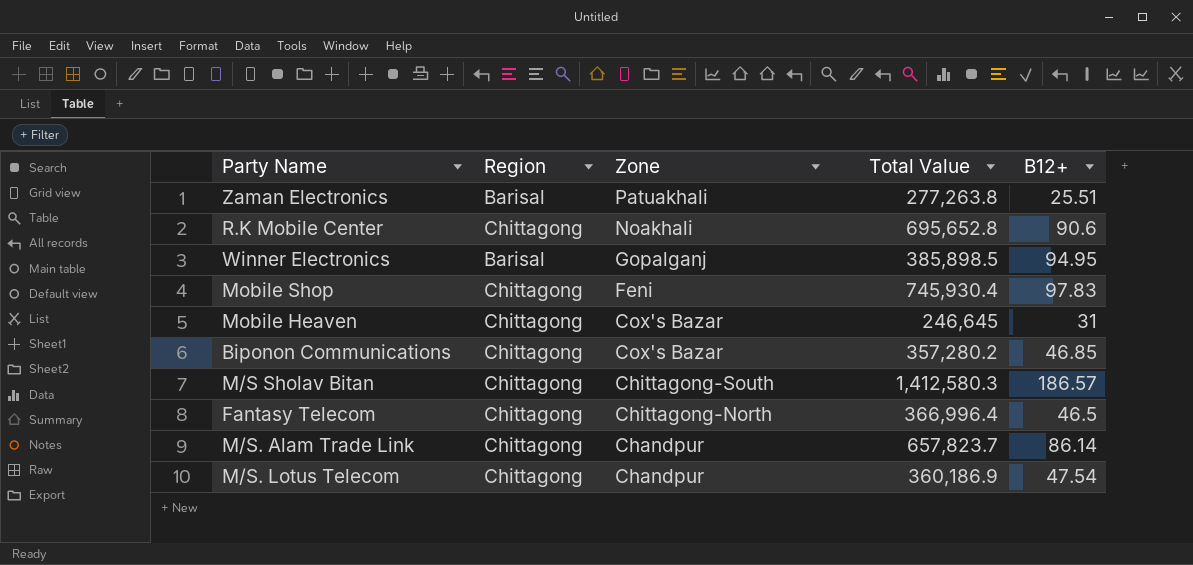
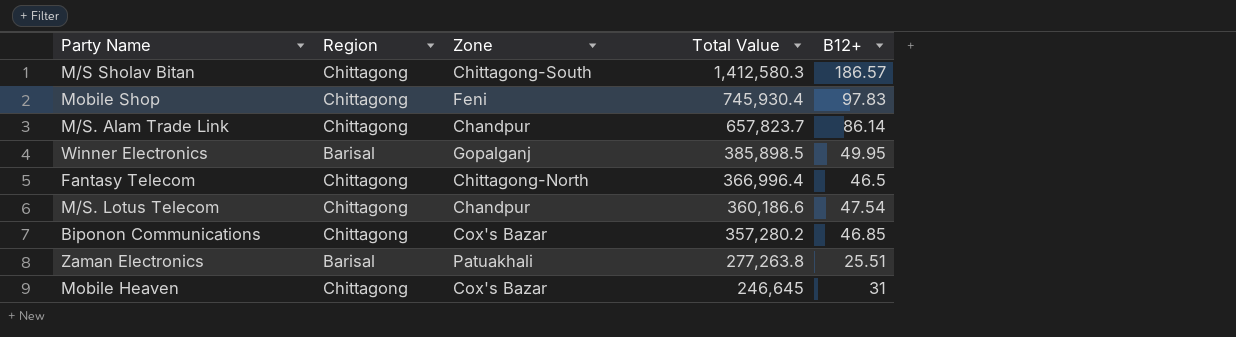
row order: Zone descending -> Total Value descending
row R.K Mobile Center: Chittagong | Noakhali | 695,652.8 | 90.6 -> none
Winner Electronics | B12+: 94.95 -> 49.95
M/S. Lotus Telecom | Total Value: 360,186.9 -> 360,186.6

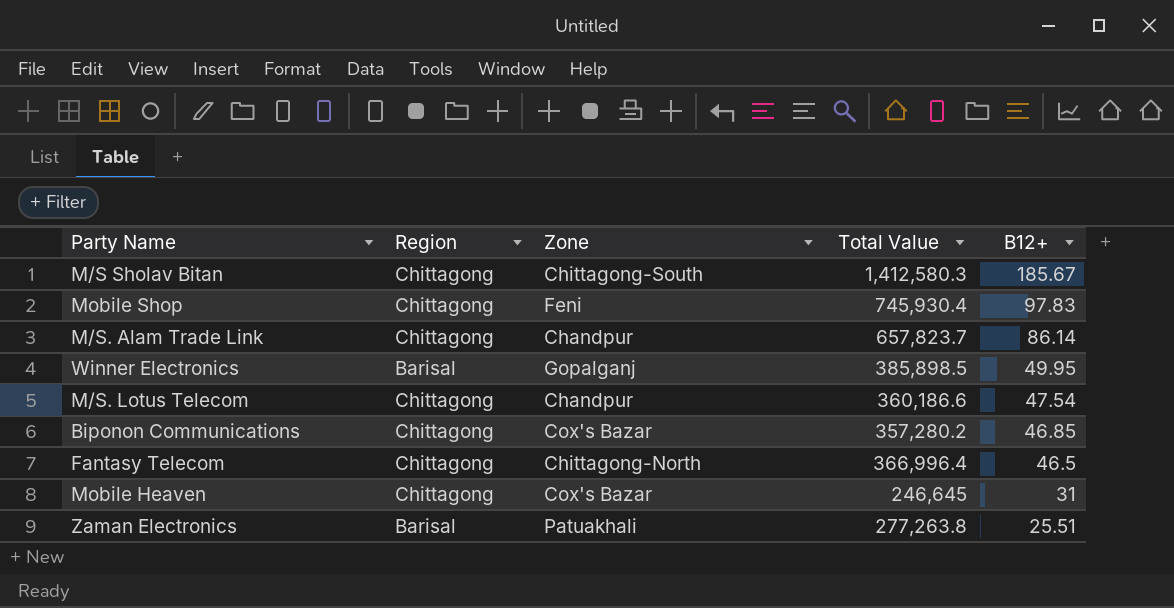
row order: Total Value descending -> B12+ descending
M/S Sholav Bitan | B12+: 186.57 -> 185.67

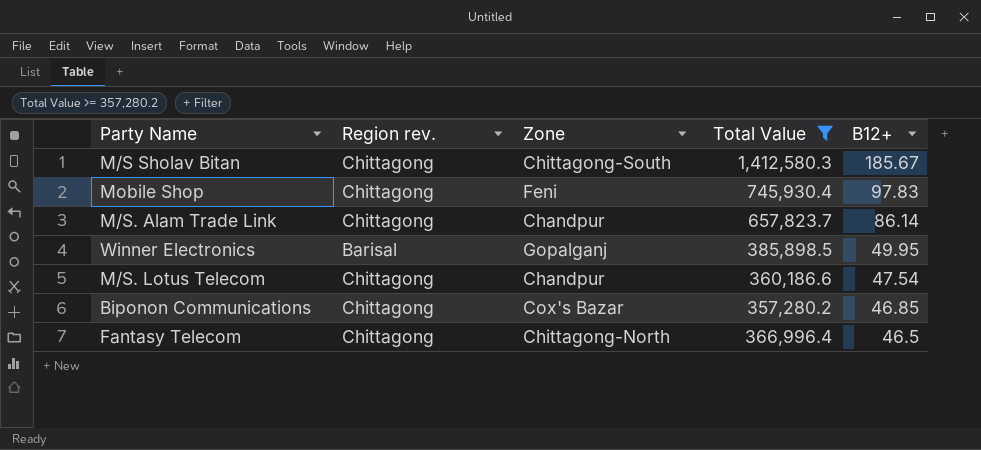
filter: none -> Total Value >= 357,280.2
column name: Region -> Region rev.

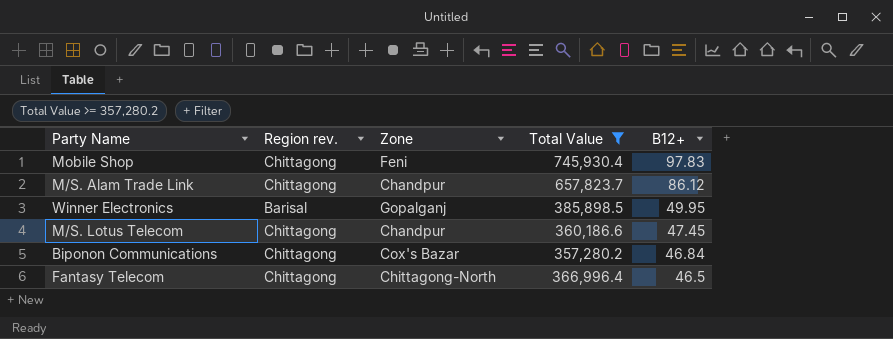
row M/S Sholav Bitan: Chittagong | Chittagong-South | 1,412,580.3 | 185.67 -> none
M/S. Alam Trade Link | B12+: 86.14 -> 86.12
M/S. Lotus Telecom | B12+: 47.54 -> 47.45
Biponon Communications | B12+: 46.85 -> 46.84

